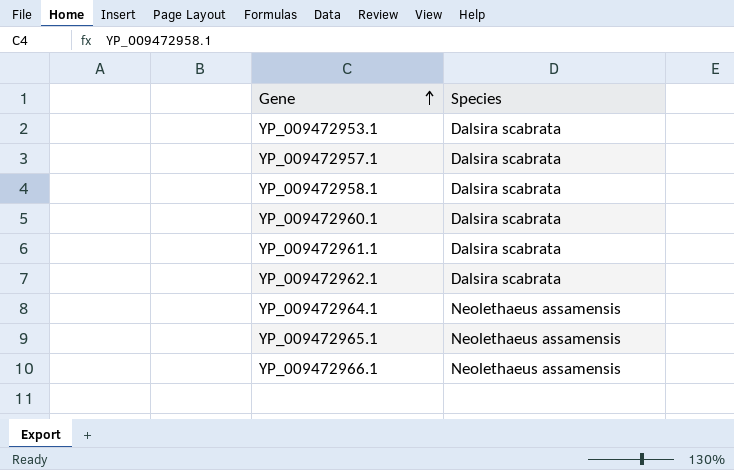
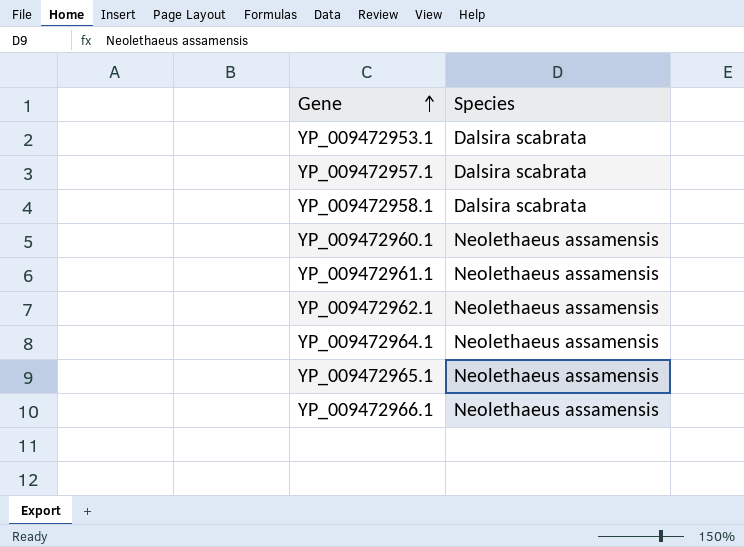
YP_009472960.1 | Species: Dalsira scabrata -> Neolethaeus assamensis
YP_009472961.1 | Species: Dalsira scabrata -> Neolethaeus assamensis
YP_009472962.1 | Species: Dalsira scabrata -> Neolethaeus assamensis

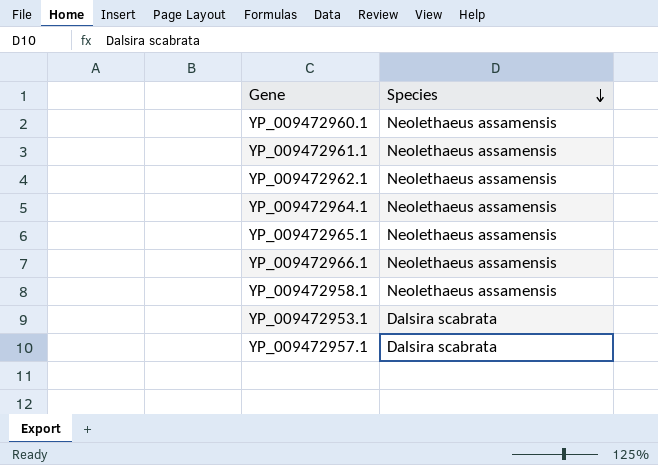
row order: Gene ascending -> Species descending
YP_009472958.1 | Species: Dalsira scabrata -> Neolethaeus assamensis

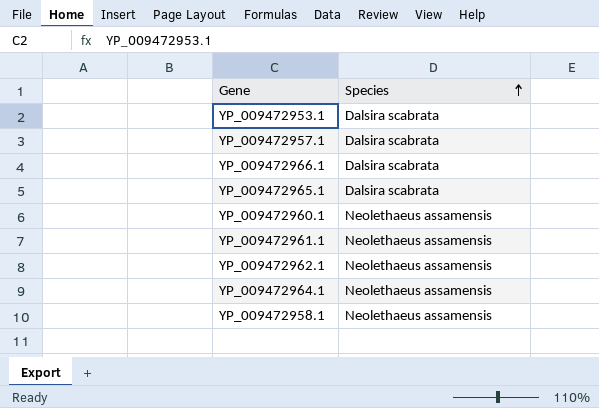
row order: Species descending -> Species ascending
YP_009472966.1 | Species: Neolethaeus assamensis -> Dalsira scabrata
YP_009472965.1 | Species: Neolethaeus assamensis -> Dalsira scabrata

